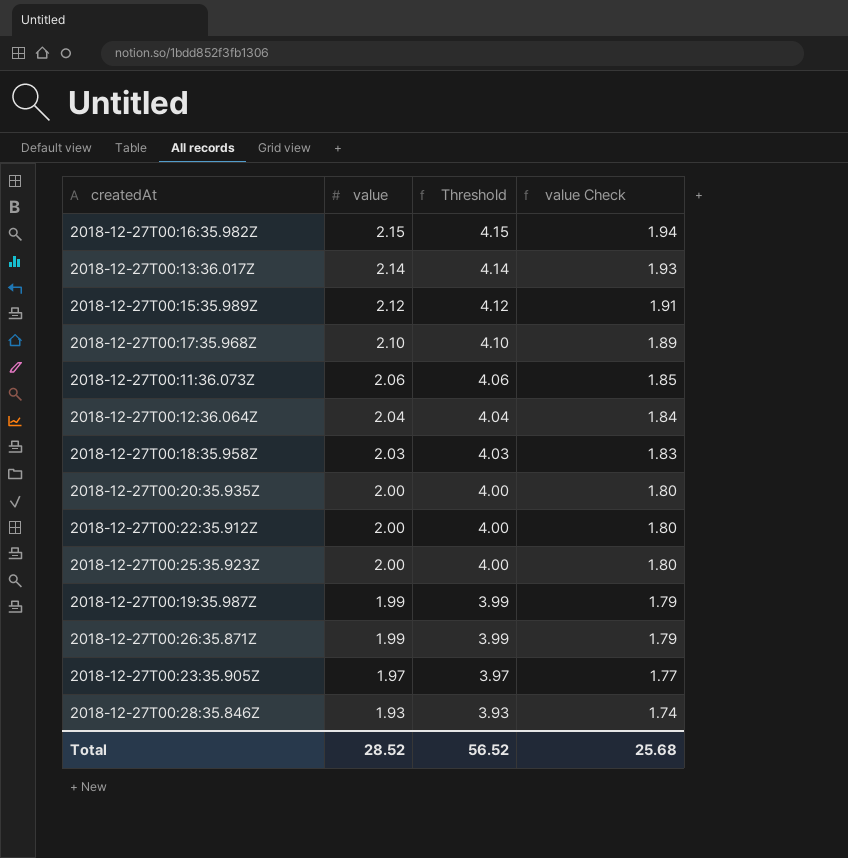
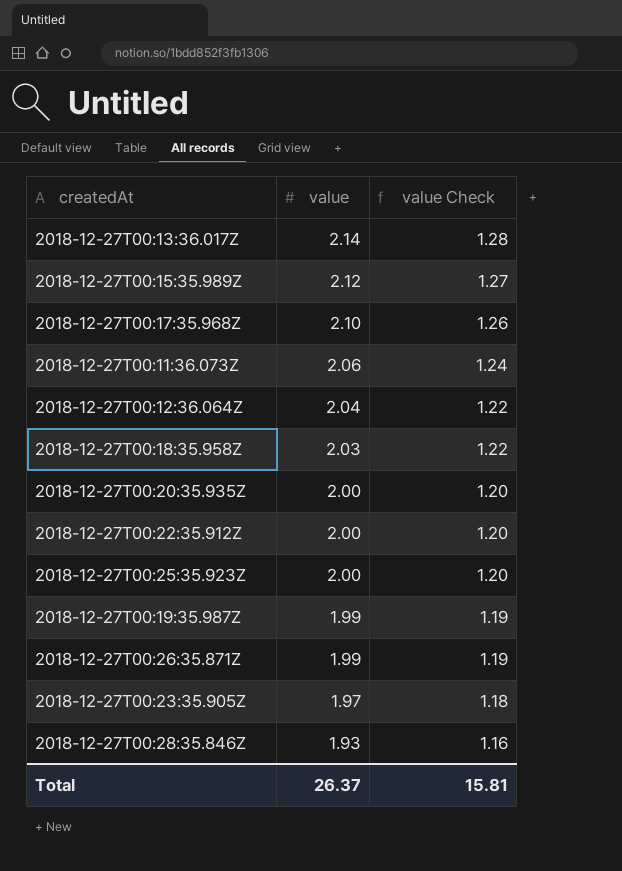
column Threshold | formula: [value] + 2 -> none
column value Check | formula: [value] * 0.9 -> [value] * 0.6
row 2018-12-27T00:16:35.982Z: 2.15 | 4.15 | 1.94 -> none
Total | value: 28.52 -> 26.37
Total | value Check: 25.68 -> 15.81

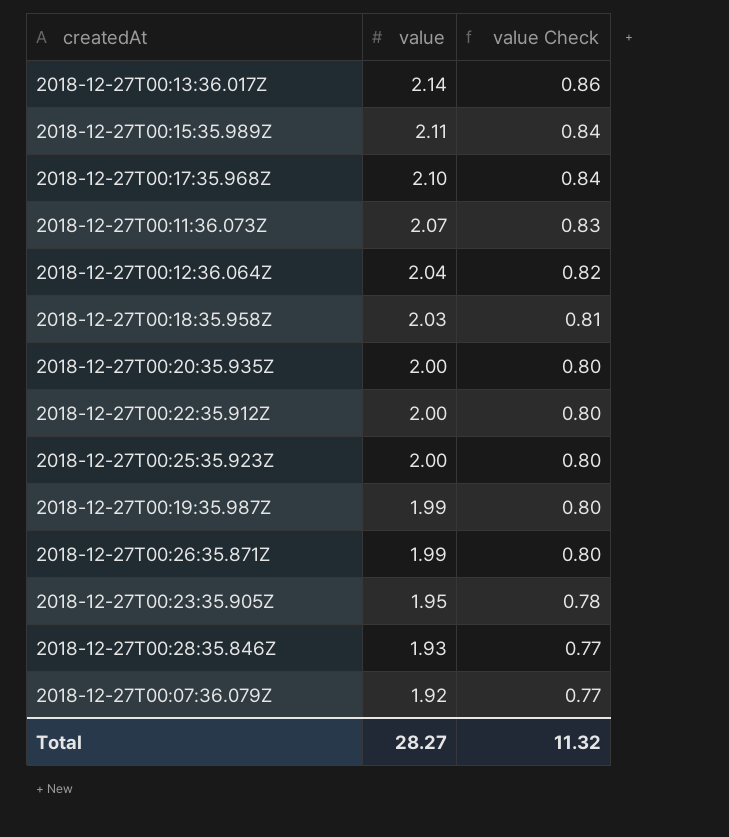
column value Check | formula: [value] * 0.6 -> [value] * 0.4
2018-12-27T00:15:35.989Z | value: 2.12 -> 2.11
2018-12-27T00:11:36.073Z | value: 2.06 -> 2.07
2018-12-27T00:23:35.905Z | value: 1.97 -> 1.95
row 2018-12-27T00:07:36.079Z: none -> 1.92 | 0.77
Total | value: 26.37 -> 28.27
Total | value Check: 15.81 -> 11.32

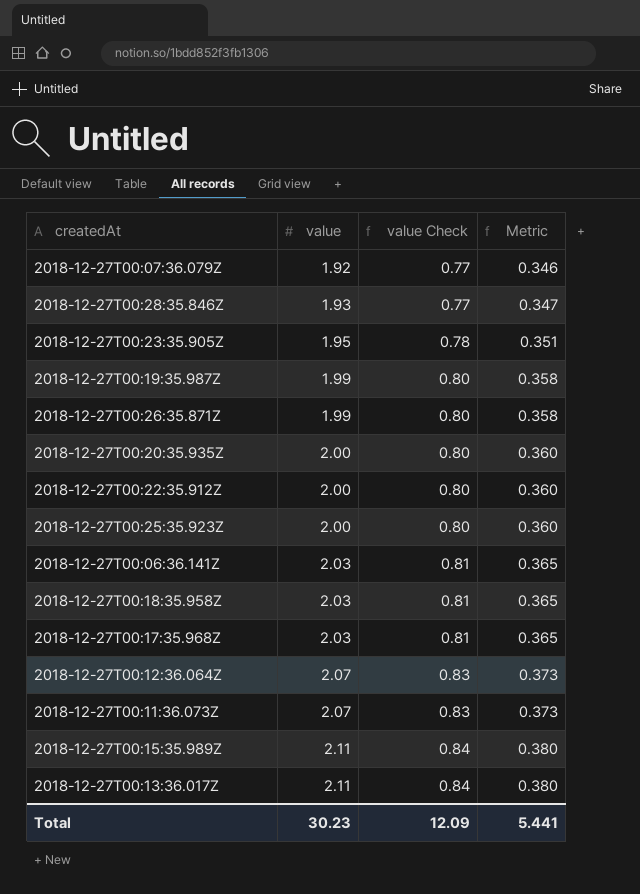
row order: value descending -> value ascending
column Metric | formula: none -> [value] * 0.18
row 2018-12-27T00:06:36.141Z: none -> 2.03 | 0.81 | 0.365
2018-12-27T00:17:35.968Z | value: 2.10 -> 2.03
2018-12-27T00:17:35.968Z | value Check: 0.84 -> 0.81
2018-12-27T00:12:36.064Z | value: 2.04 -> 2.07
2018-12-27T00:12:36.064Z | value Check: 0.82 -> 0.83
2018-12-27T00:13:36.017Z | value: 2.14 -> 2.11
2018-12-27T00:13:36.017Z | value Check: 0.86 -> 0.84
Total | value: 28.27 -> 30.23
Total | value Check: 11.32 -> 12.09

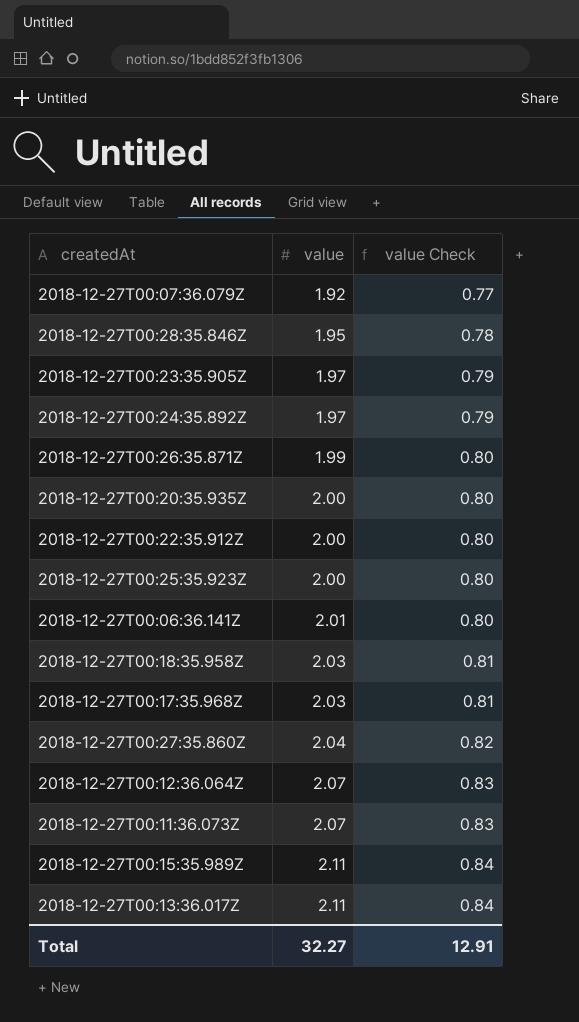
column Metric | formula: [value] * 0.18 -> none
row 2018-12-27T00:19:35.987Z: 1.99 | 0.80 | 0.358 -> none
2018-12-27T00:28:35.846Z | value: 1.93 -> 1.95
2018-12-27T00:28:35.846Z | value Check: 0.77 -> 0.78
2018-12-27T00:23:35.905Z | value: 1.95 -> 1.97
2018-12-27T00:23:35.905Z | value Check: 0.78 -> 0.79
row 2018-12-27T00:24:35.892Z: none -> 1.97 | 0.79
2018-12-27T00:06:36.141Z | value: 2.03 -> 2.01
2018-12-27T00:06:36.141Z | value Check: 0.81 -> 0.80
row 2018-12-27T00:27:35.860Z: none -> 2.04 | 0.82
Total | value: 30.23 -> 32.27
Total | value Check: 12.09 -> 12.91

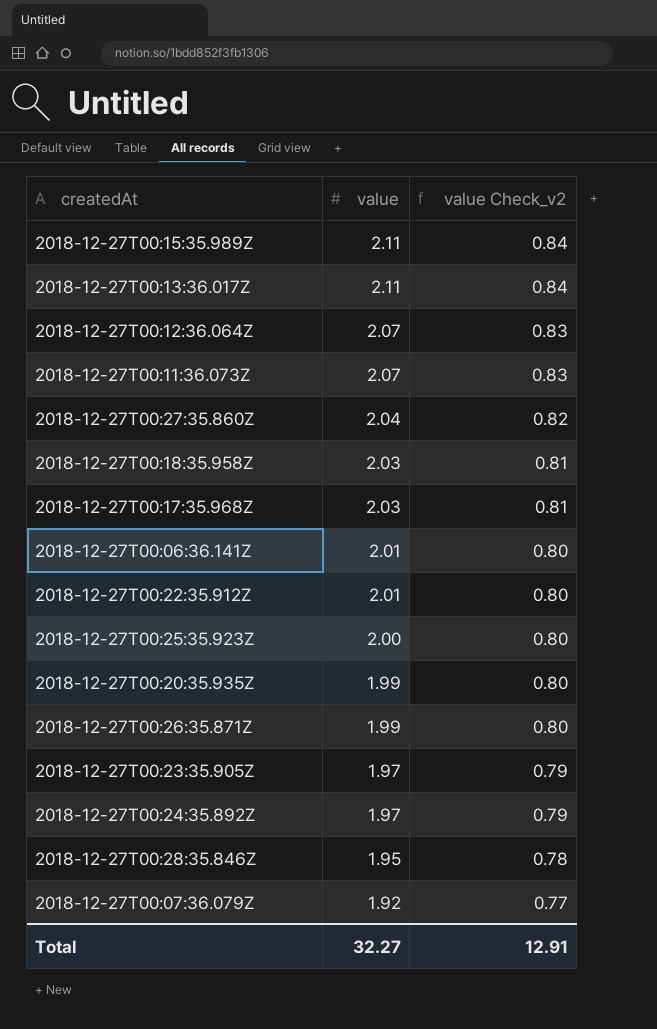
row order: value ascending -> value descending
column name: value Check -> value Check_v2
2018-12-27T00:22:35.912Z | value: 2.00 -> 2.01
2018-12-27T00:20:35.935Z | value: 2.00 -> 1.99

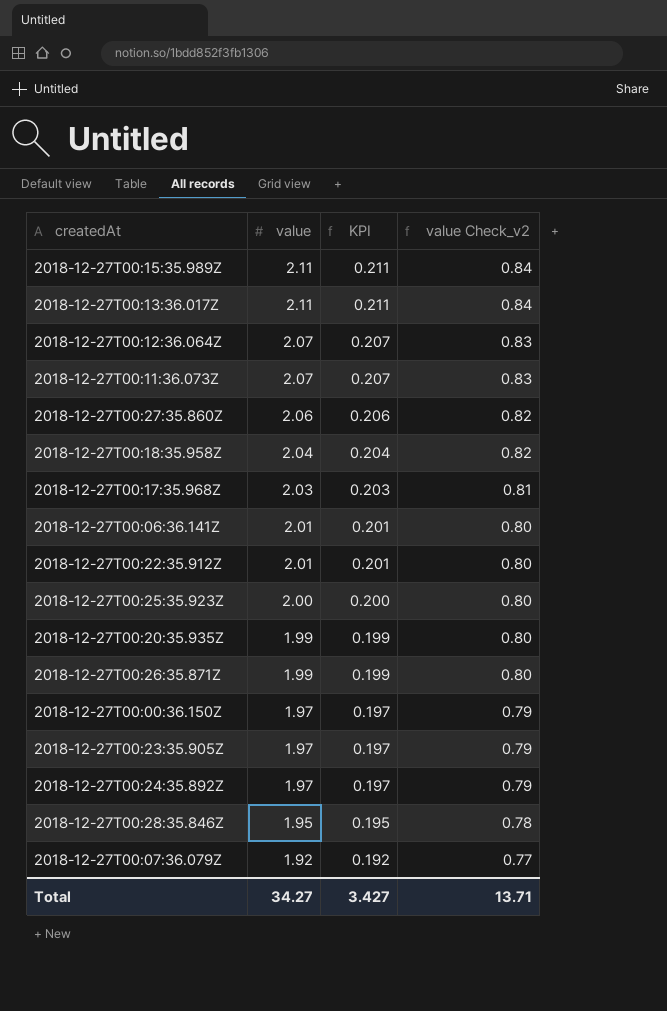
column KPI | formula: none -> [value] * 0.1
2018-12-27T00:27:35.860Z | value: 2.04 -> 2.06
2018-12-27T00:18:35.958Z | value: 2.03 -> 2.04
2018-12-27T00:18:35.958Z | value Check_v2: 0.81 -> 0.82
row 2018-12-27T00:00:36.150Z: none -> 1.97 | 0.197 | 0.79
Total | value: 32.27 -> 34.27
Total | value Check_v2: 12.91 -> 13.71

